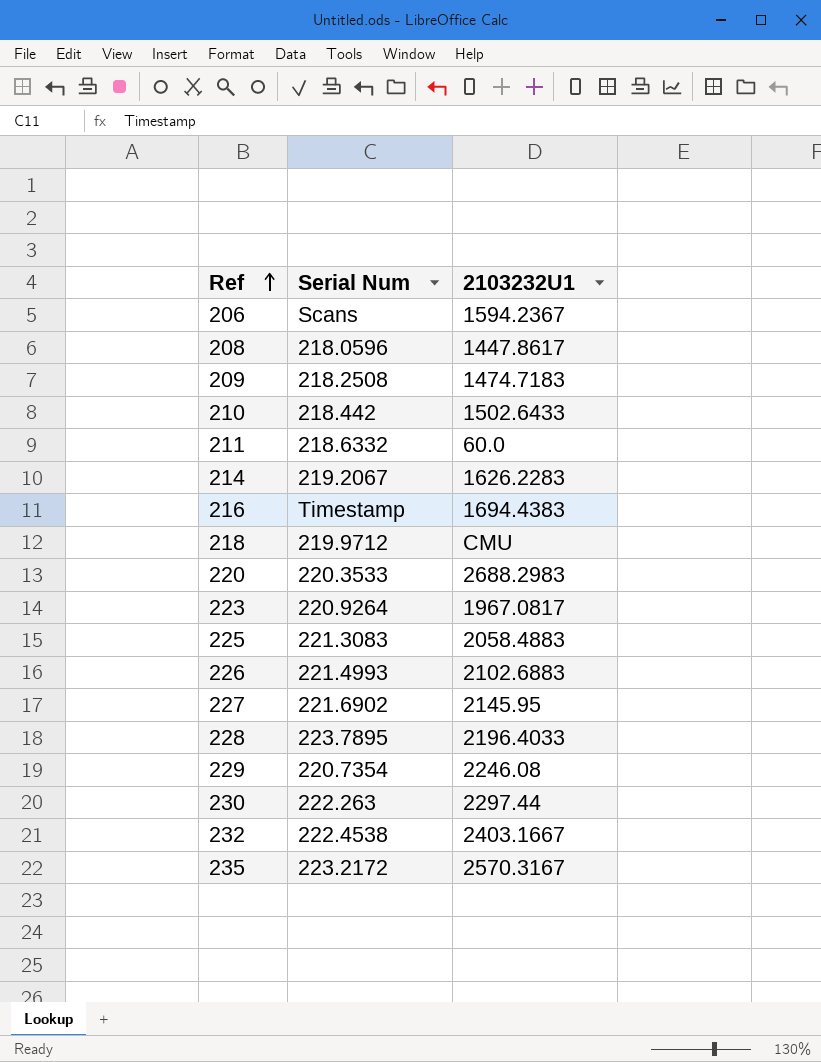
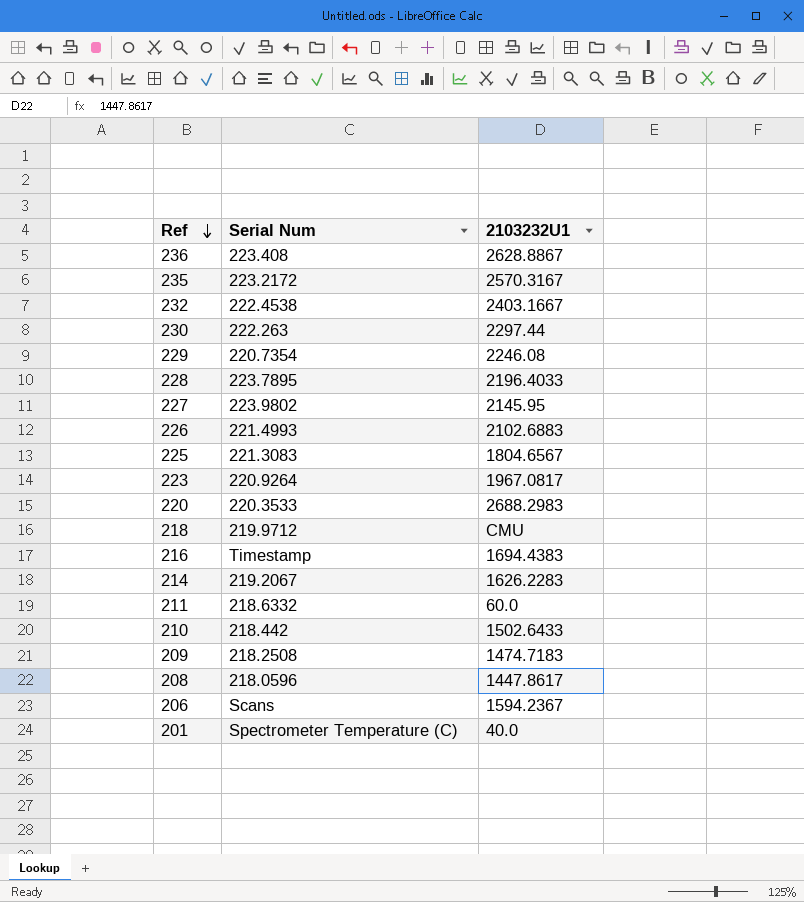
row order: Ref ascending -> Ref descending
row 236: none -> 223.408 | 2628.8867
227 | Serial Num: 221.6902 -> 223.9802
225 | 2103232U1: 2058.4883 -> 1804.6567
row 201: none -> Spectrometer Temperature (C) | 40.0

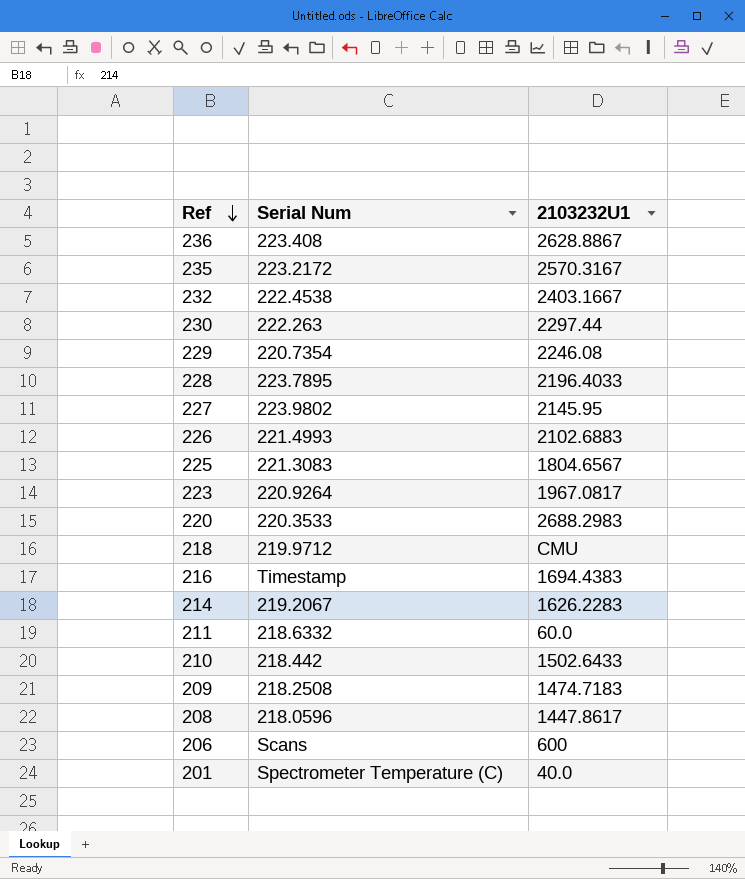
206 | 2103232U1: 1594.2367 -> 600

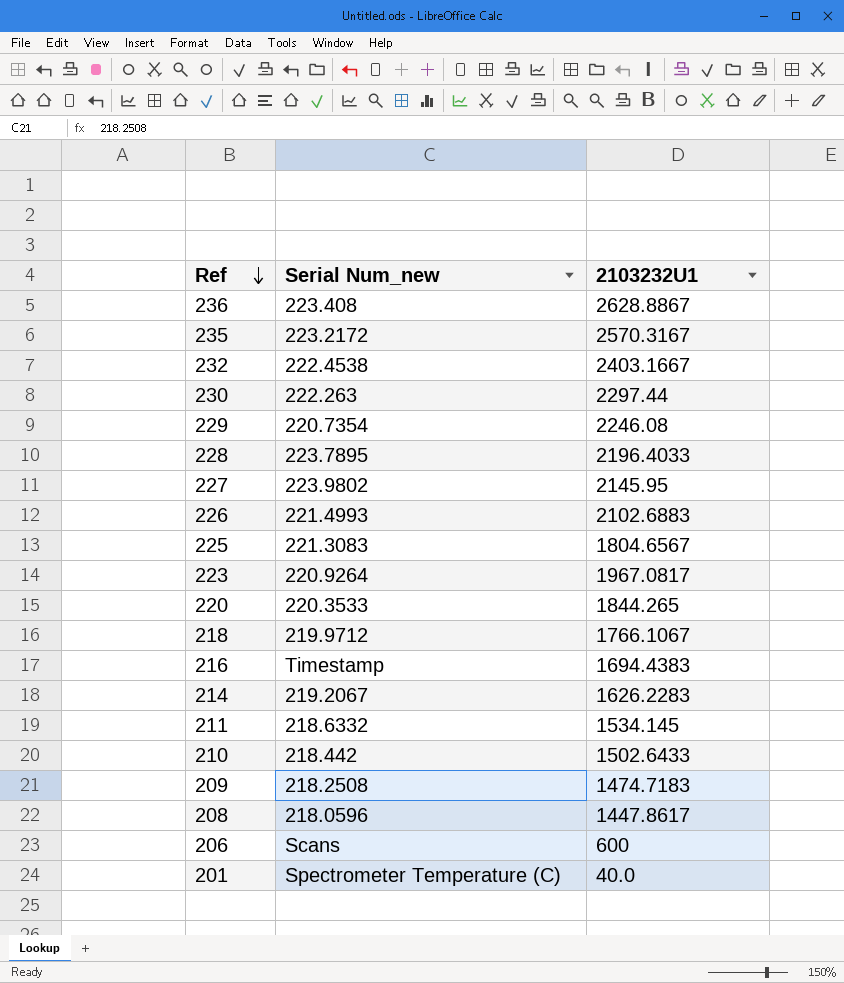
column name: Serial Num -> Serial Num_new
220 | 2103232U1: 2688.2983 -> 1844.265
218 | 2103232U1: CMU -> 1766.1067
211 | 2103232U1: 60.0 -> 1534.145

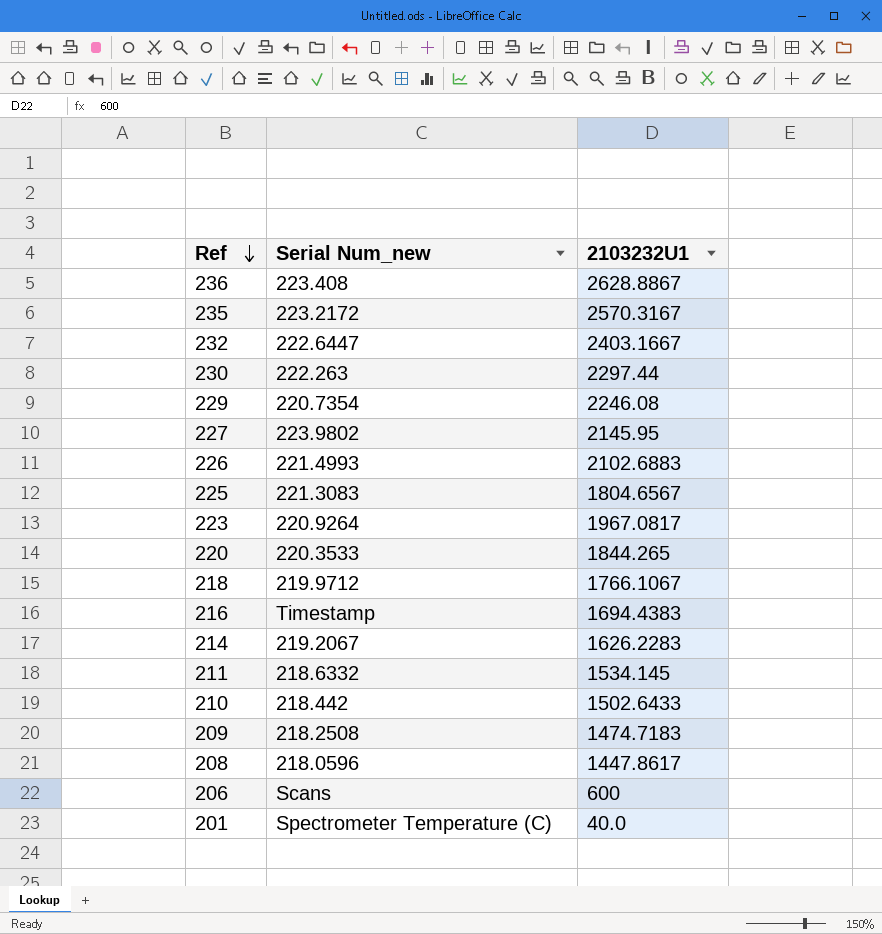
row 228: 223.7895 | 2196.4033 -> none
232 | Serial Num_new: 222.4538 -> 222.6447

